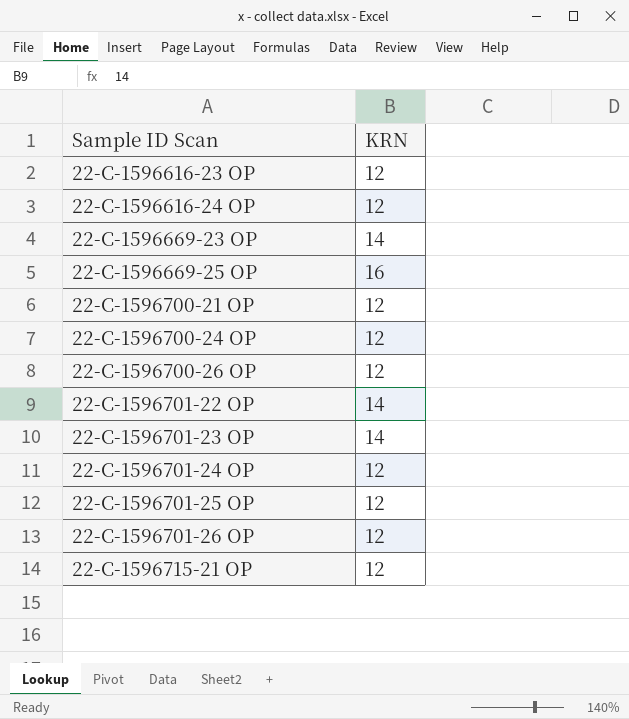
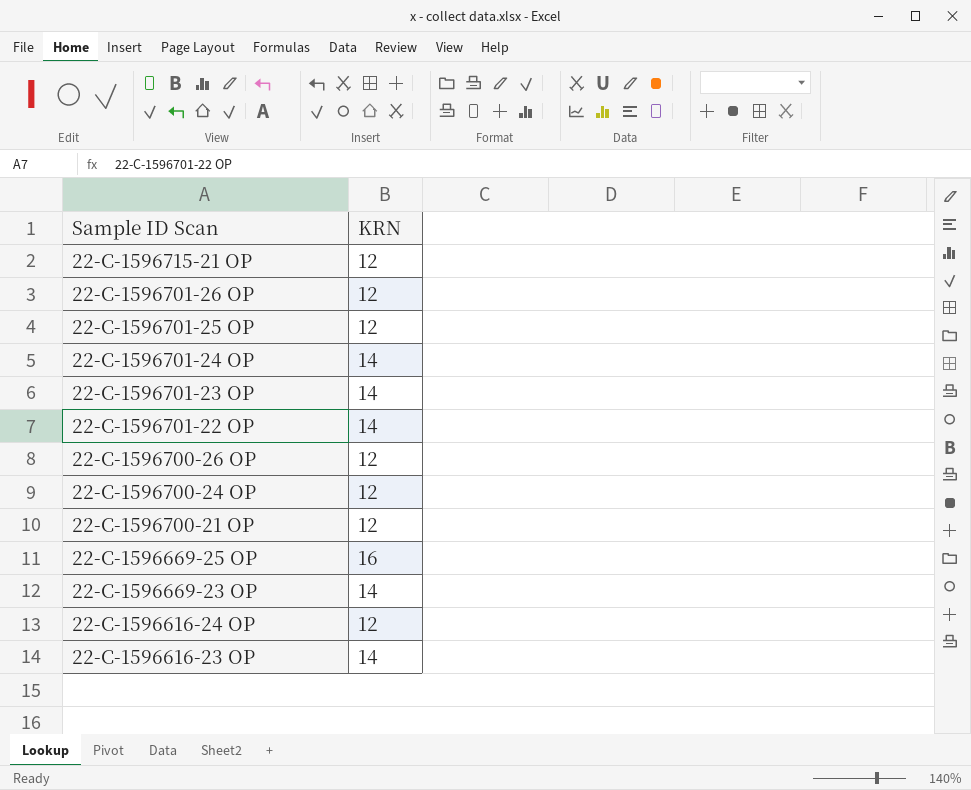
row order: Sample ID Scan ascending -> Sample ID Scan descending
22-C-1596701-24 OP | KRN: 12 -> 14
22-C-1596616-23 OP | KRN: 12 -> 14

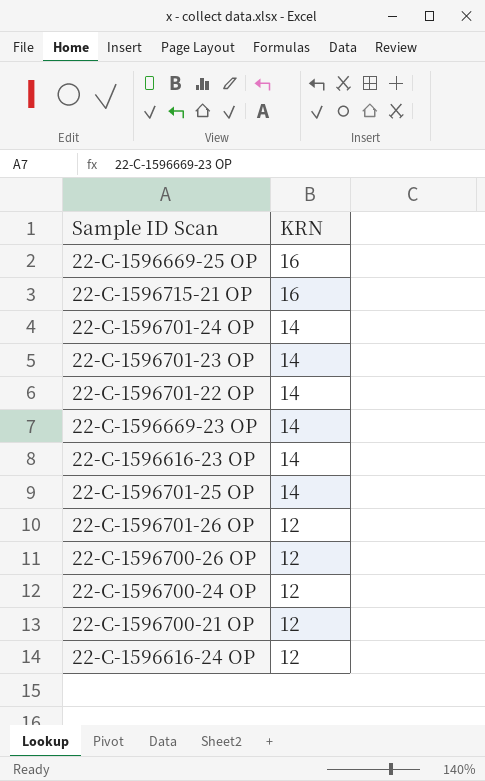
row order: Sample ID Scan descending -> KRN descending
22-C-1596715-21 OP | KRN: 12 -> 16
22-C-1596701-25 OP | KRN: 12 -> 14

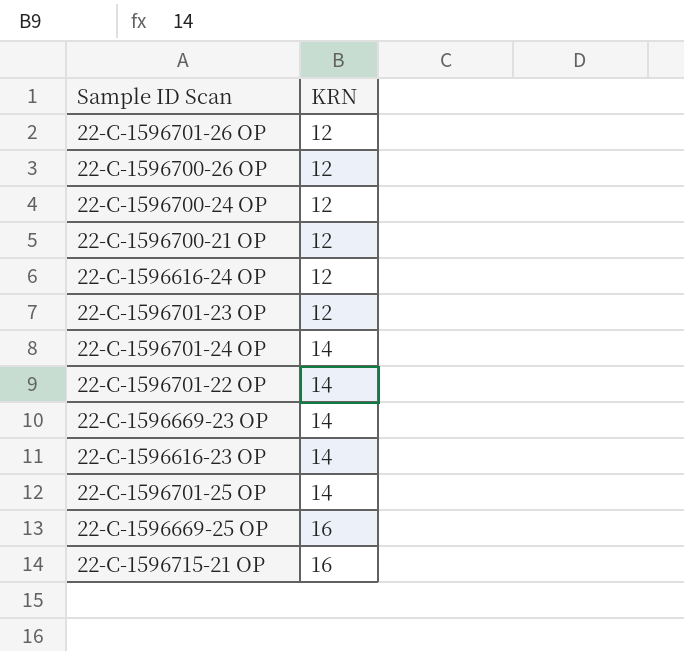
row order: KRN descending -> KRN ascending
22-C-1596701-23 OP | KRN: 14 -> 12

